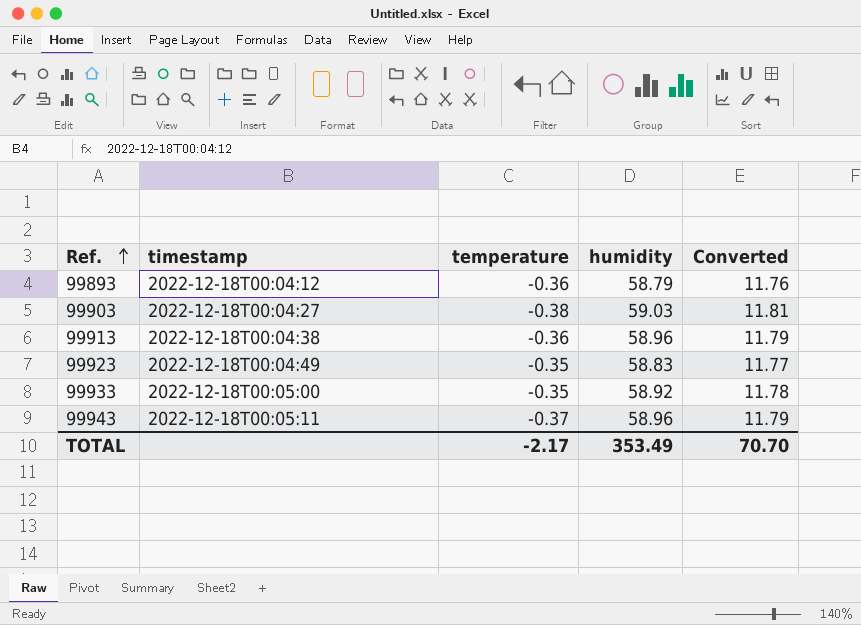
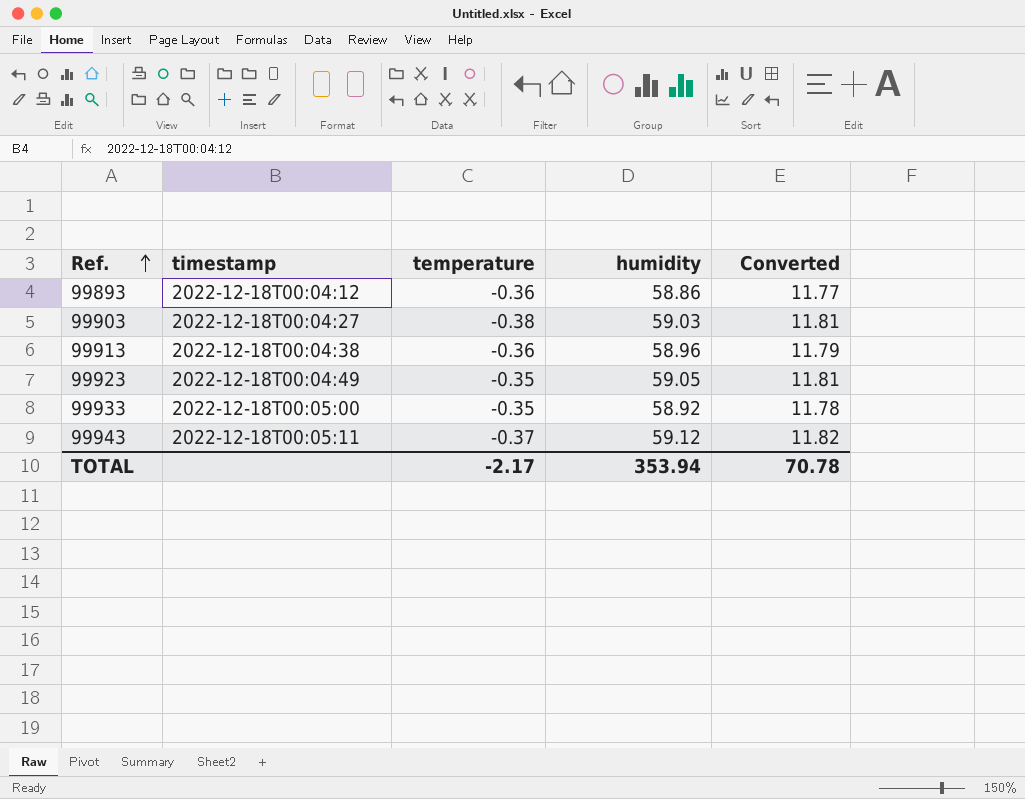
99893 | humidity: 58.79 -> 58.86
99893 | Converted: 11.76 -> 11.77
99923 | humidity: 58.83 -> 59.05
99923 | Converted: 11.77 -> 11.81
99943 | humidity: 58.96 -> 59.12
99943 | Converted: 11.79 -> 11.82
TOTAL | humidity: 353.49 -> 353.94
TOTAL | Converted: 70.70 -> 70.78

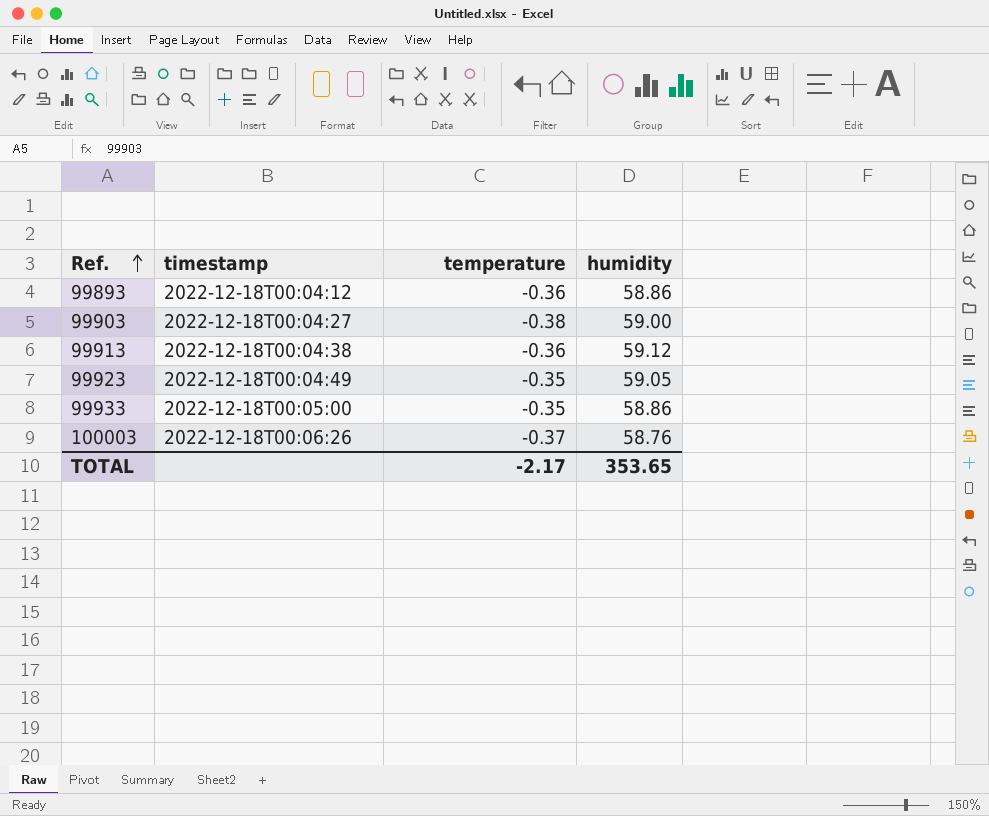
column Converted | formula: [humidity] * 0.2 -> none
row 99943: 2022-12-18T00:05:11 | -0.37 | 59.12 | 11.82 -> none
99903 | humidity: 59.03 -> 59.00
99913 | humidity: 58.96 -> 59.12
99933 | humidity: 58.92 -> 58.86
row 100003: none -> 2022-12-18T00:06:26 | -0.37 | 58.76
TOTAL | humidity: 353.94 -> 353.65

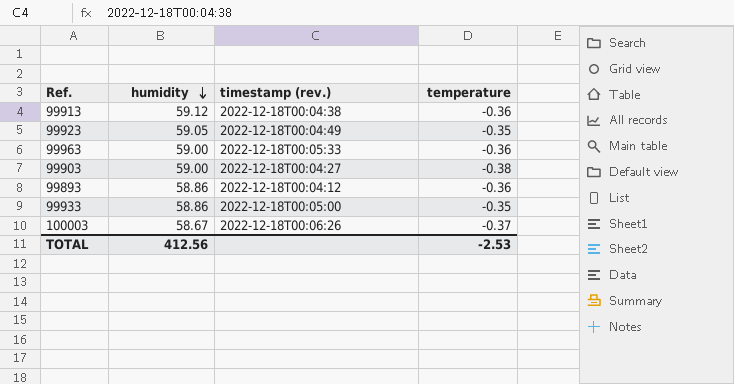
row order: Ref. ascending -> humidity descending
column humidity | position: 4 -> 2
column name: timestamp -> timestamp (rev.)
row 99963: none -> 59.00 | 2022-12-18T00:05:33 | -0.36
100003 | humidity: 58.76 -> 58.67
TOTAL | humidity: 353.65 -> 412.56
TOTAL | temperature: -2.17 -> -2.53

